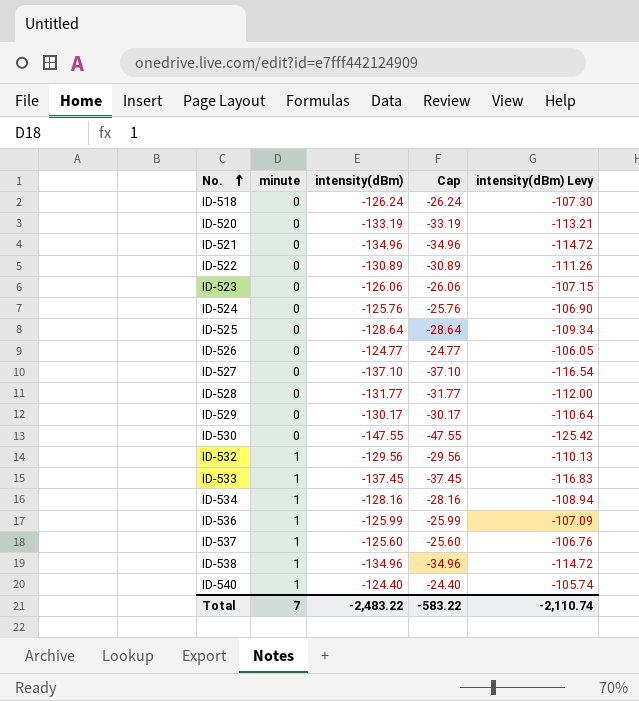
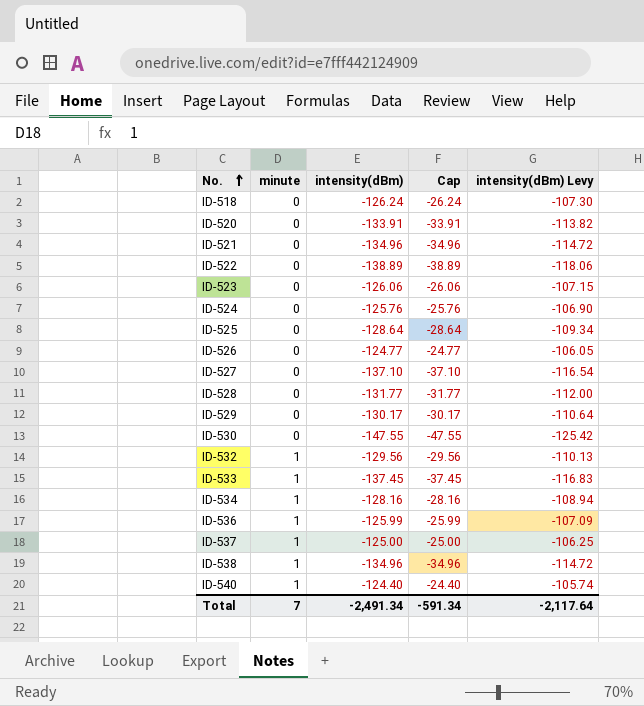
ID-520 | intensity(dBm): -133.19 -> -133.91
ID-520 | Cap: -33.19 -> -33.91
ID-520 | intensity(dBm) Levy: -113.21 -> -113.82
ID-522 | intensity(dBm): -130.89 -> -138.89
ID-522 | Cap: -30.89 -> -38.89
ID-522 | intensity(dBm) Levy: -111.26 -> -118.06
ID-537 | intensity(dBm): -125.60 -> -125.00
ID-537 | Cap: -25.60 -> -25.00
ID-537 | intensity(dBm) Levy: -106.76 -> -106.25
Total | intensity(dBm): -2,483.22 -> -2,491.34
Total | Cap: -583.22 -> -591.34
Total | intensity(dBm) Levy: -2,110.74 -> -2,117.64

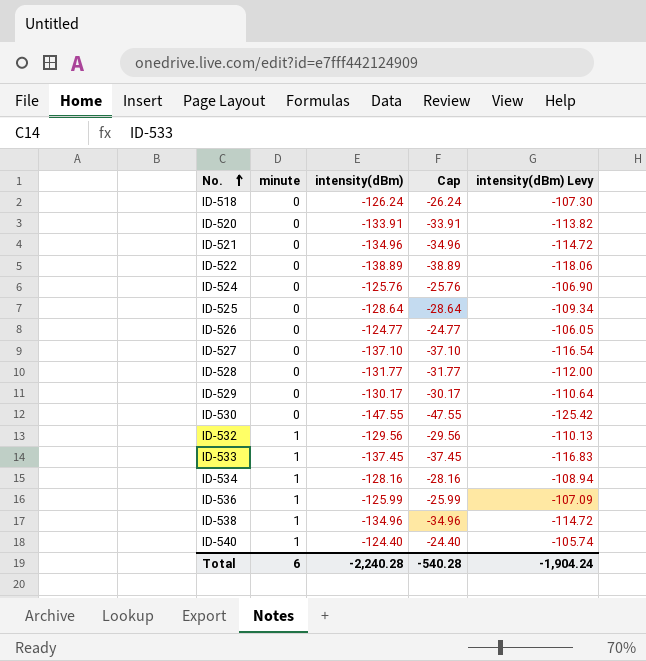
row ID-523: 0 | -126.06 | -26.06 | -107.15 -> none
row ID-537: 1 | -125.00 | -25.00 | -106.25 -> none
Total | minute: 7 -> 6
Total | intensity(dBm): -2,491.34 -> -2,240.28
Total | Cap: -591.34 -> -540.28
Total | intensity(dBm) Levy: -2,117.64 -> -1,904.24

